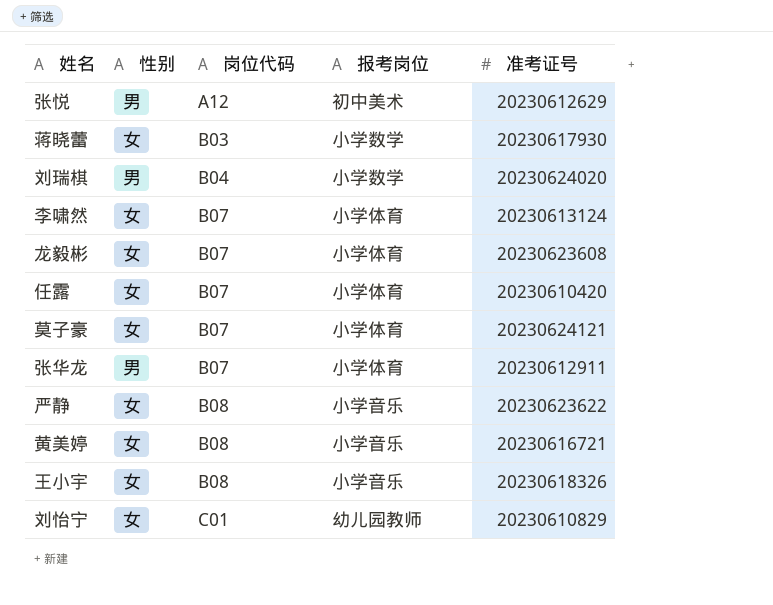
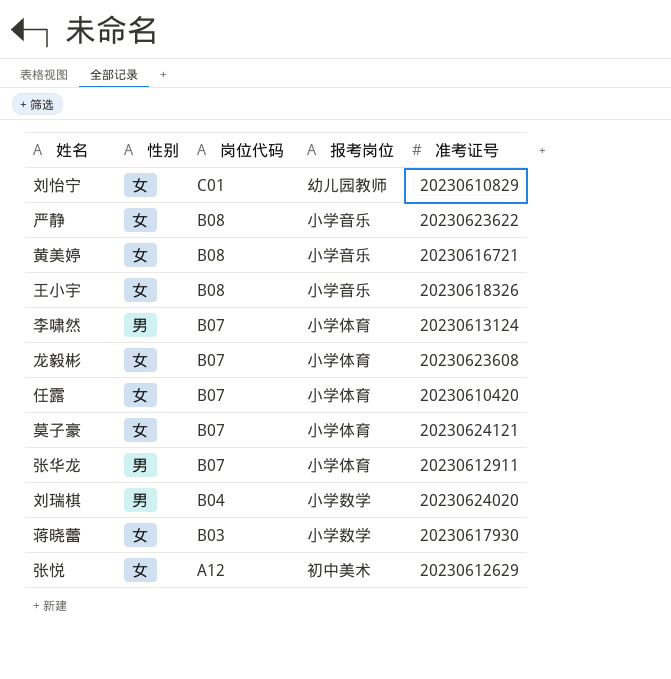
row order: 岗位代码 ascending -> 岗位代码 descending
李啸然 | 性别: 女 -> 男
张悦 | 性别: 男 -> 女

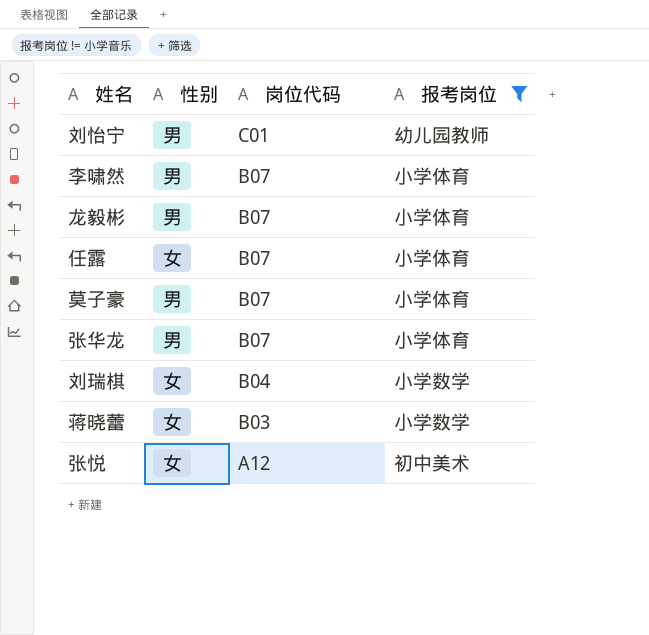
filter: none -> 报考岗位 != 小学音乐
column 准考证号 | position: 5 -> none
刘怡宁 | 性别: 女 -> 男
龙毅彬 | 性别: 女 -> 男
莫子豪 | 性别: 女 -> 男
刘瑞棋 | 性别: 男 -> 女

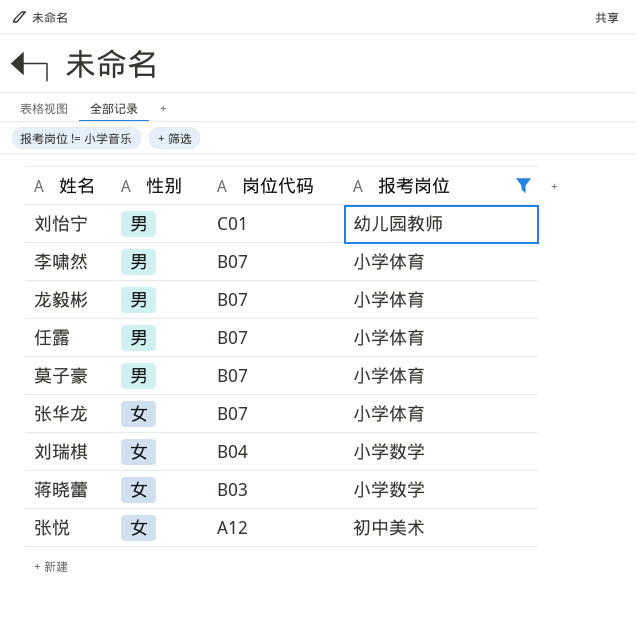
任露 | 性别: 女 -> 男
张华龙 | 性别: 男 -> 女

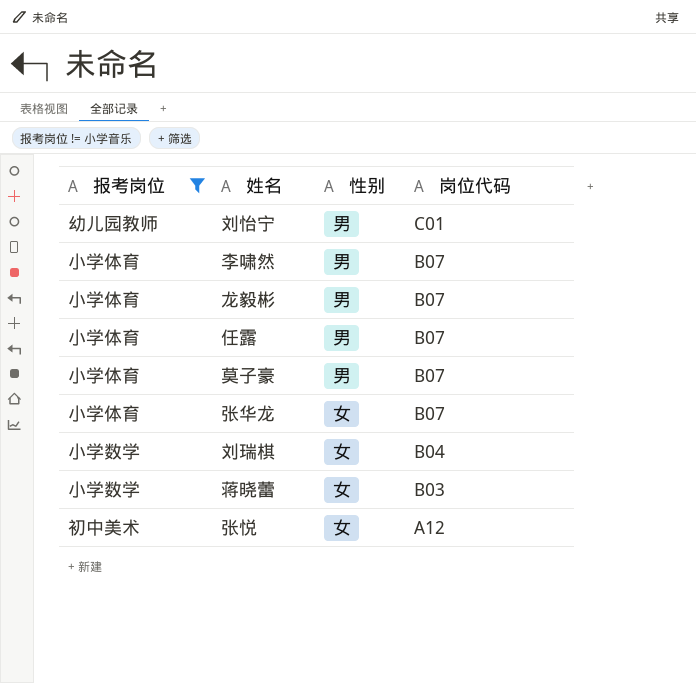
column 报考岗位 | position: 4 -> 1

